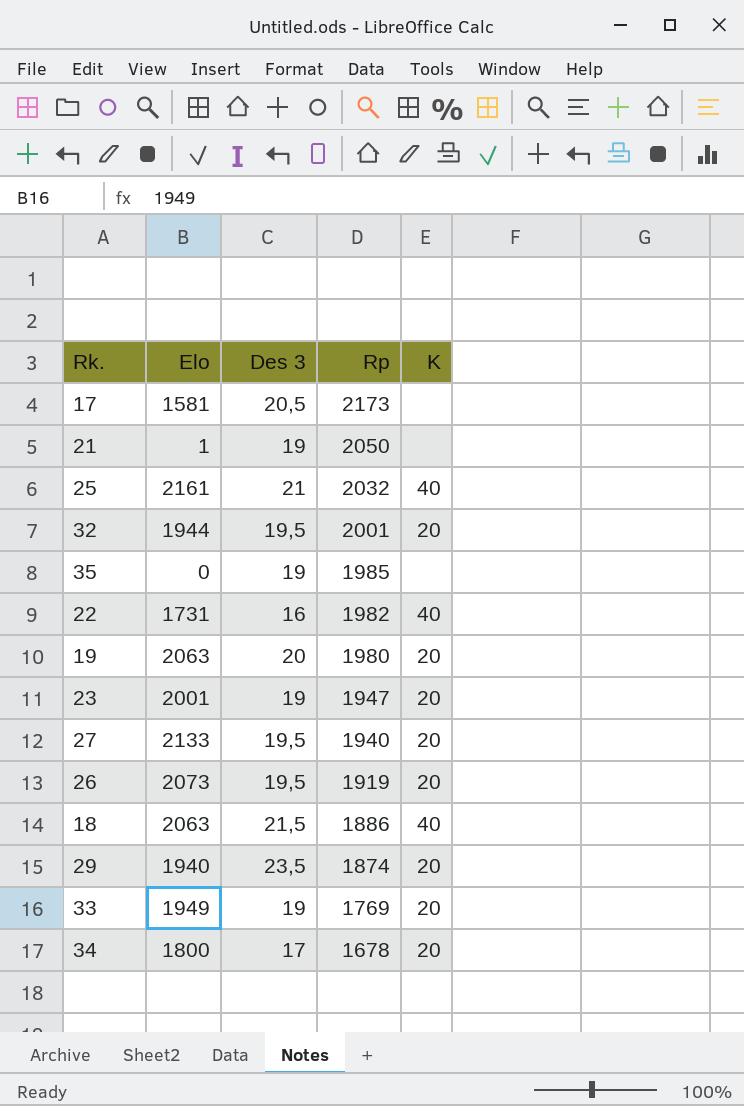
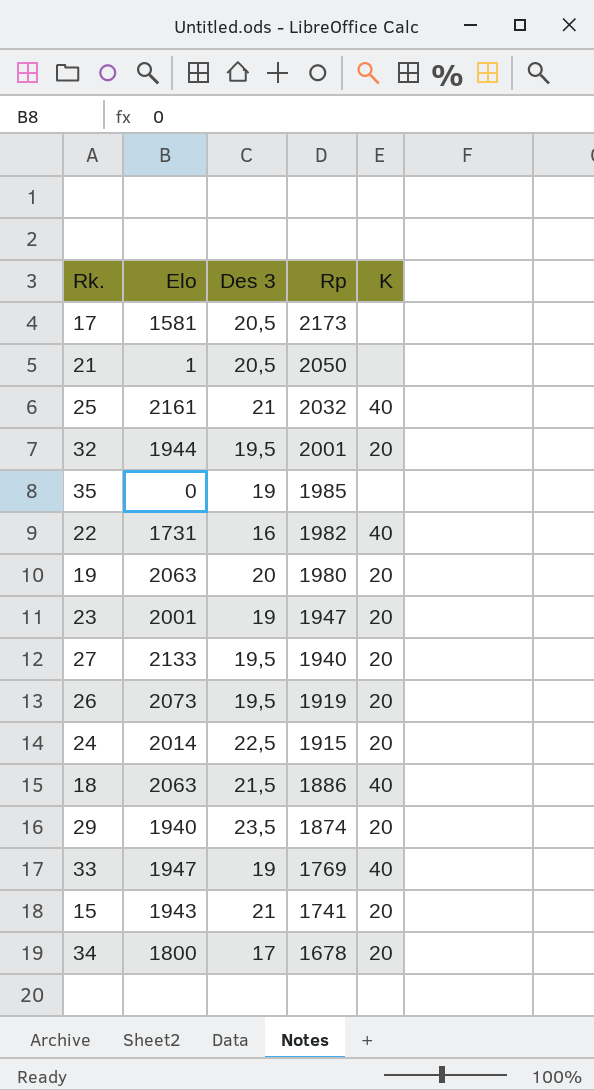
21 | Des 3: 19 -> 20,5
row 24: none -> 2014 | 22,5 | 1915 | 20
33 | Elo: 1949 -> 1947
33 | K: 20 -> 40
row 15: none -> 1943 | 21 | 1741 | 20

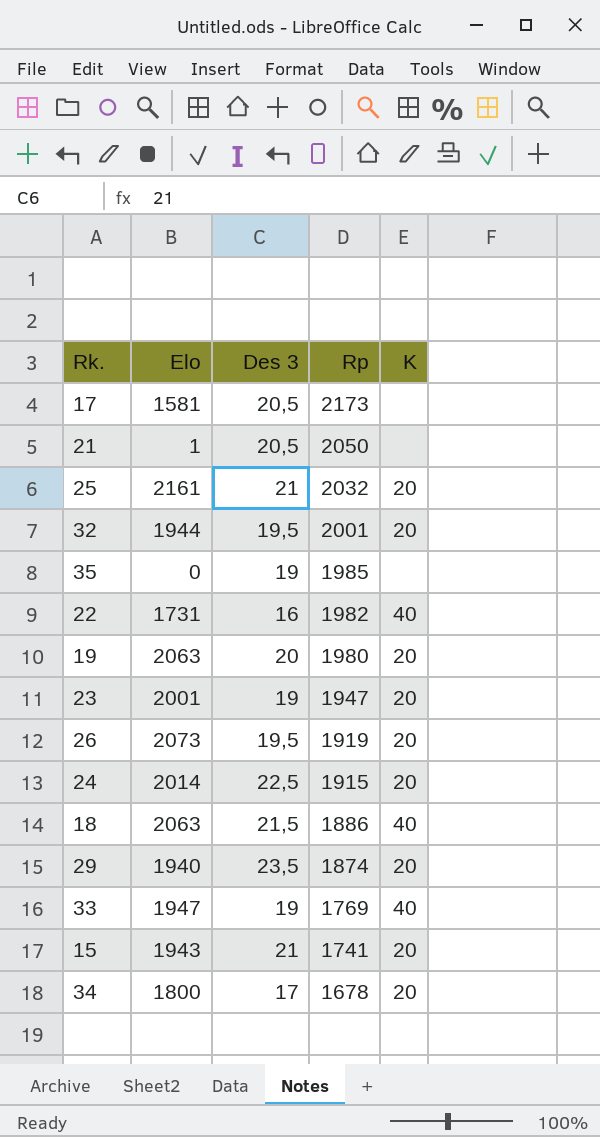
row 27: 2133 | 19,5 | 1940 | 20 -> none
25 | K: 40 -> 20

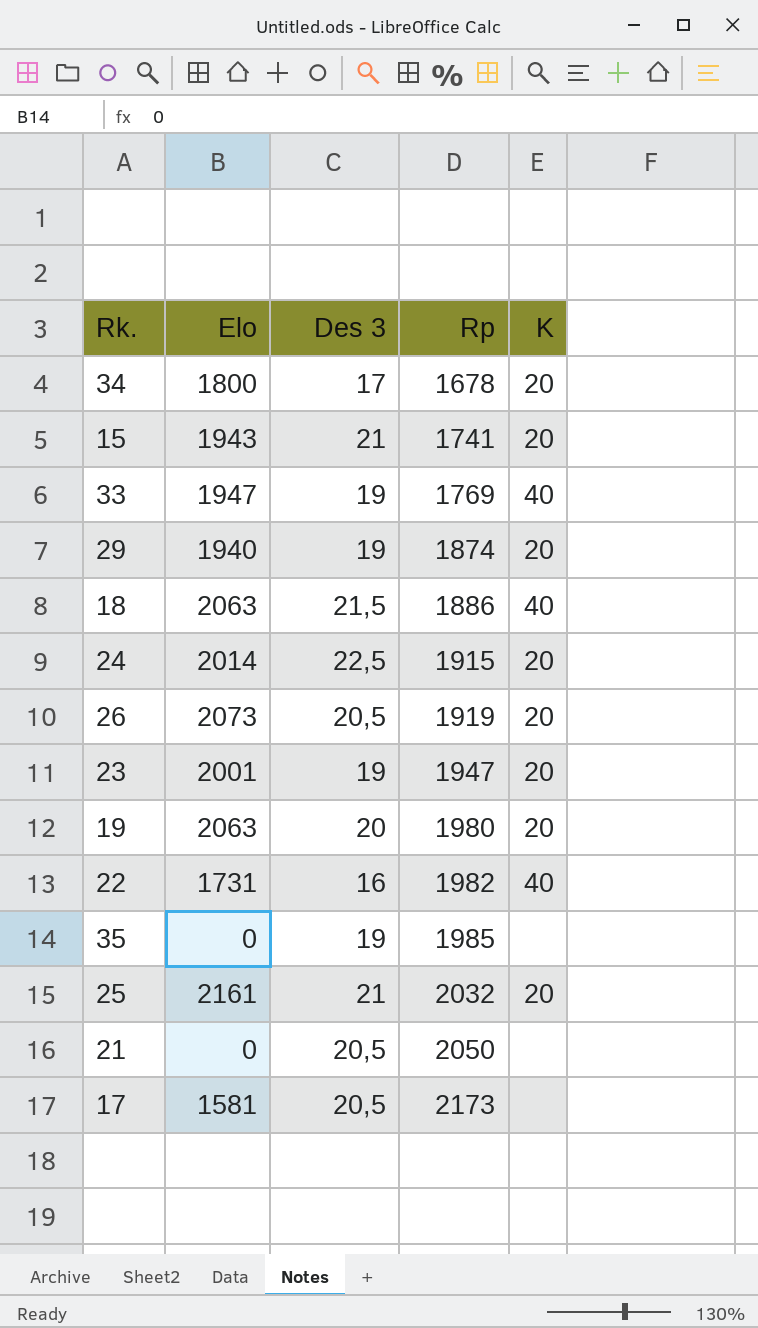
row order: Rp descending -> Rp ascending
row 32: 1944 | 19,5 | 2001 | 20 -> none
29 | Des 3: 23,5 -> 19
26 | Des 3: 19,5 -> 20,5
21 | Elo: 1 -> 0

